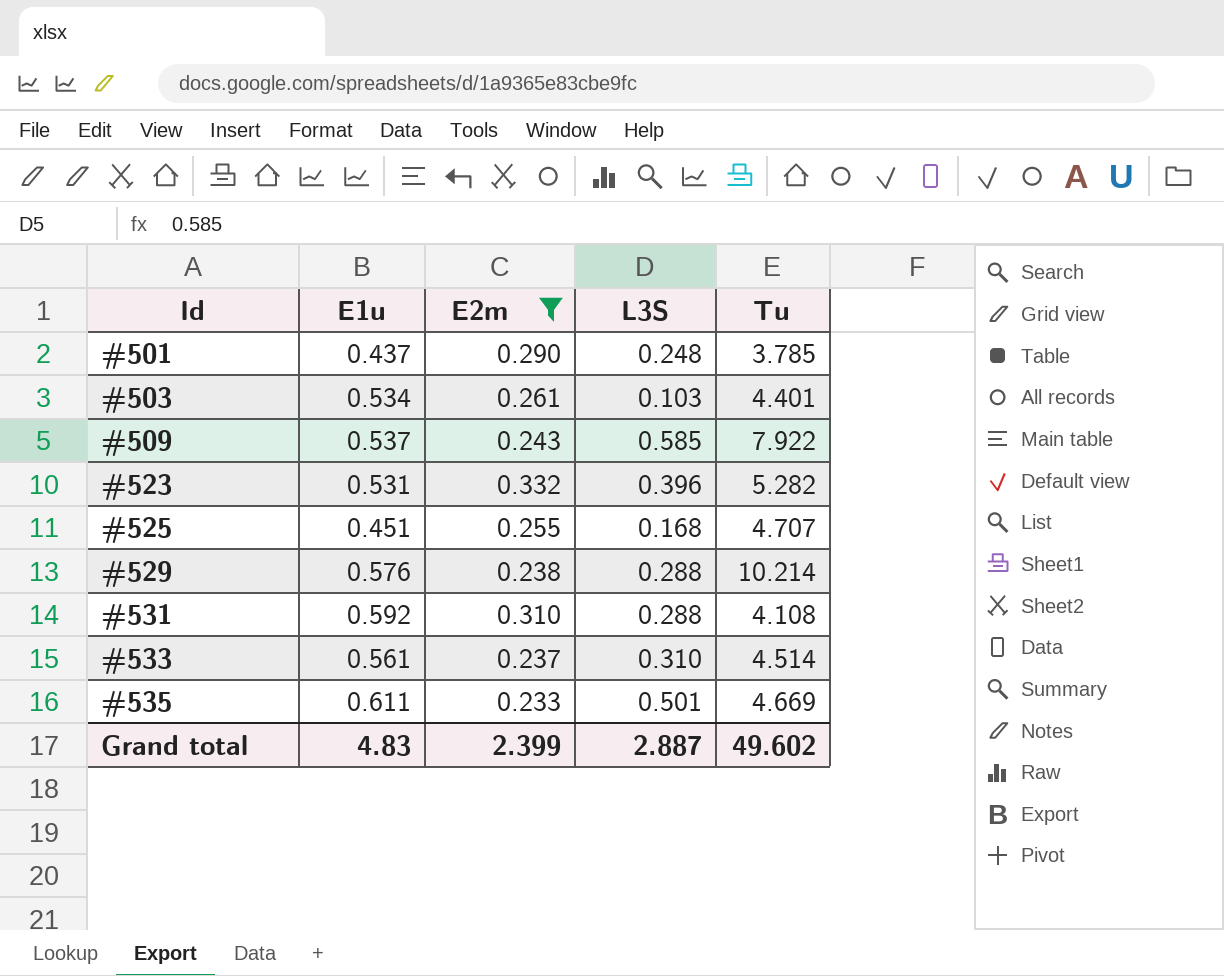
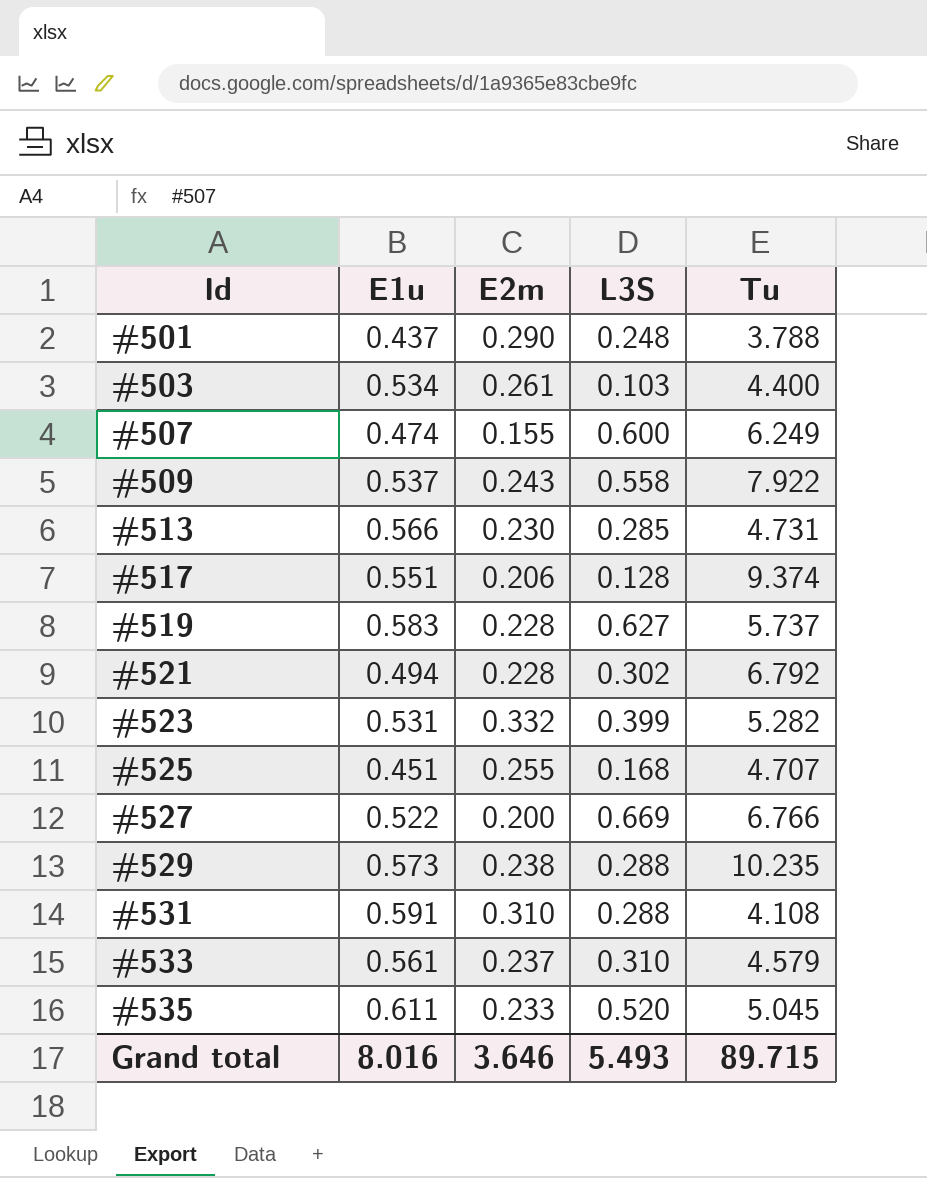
filter: E2m >= 0.233 -> none
#501 | Tu: 3.785 -> 3.788
#503 | Tu: 4.401 -> 4.400
#509 | L3S: 0.585 -> 0.558
#523 | L3S: 0.396 -> 0.399
#529 | E1u: 0.576 -> 0.573
#529 | Tu: 10.214 -> 10.235
#531 | E1u: 0.592 -> 0.591
#533 | Tu: 4.514 -> 4.579
#535 | L3S: 0.501 -> 0.520
#535 | Tu: 4.669 -> 5.045
Grand total | E1u: 4.83 -> 8.016
Grand total | E2m: 2.399 -> 3.646
Grand total | L3S: 2.887 -> 5.493
Grand total | Tu: 49.602 -> 89.715

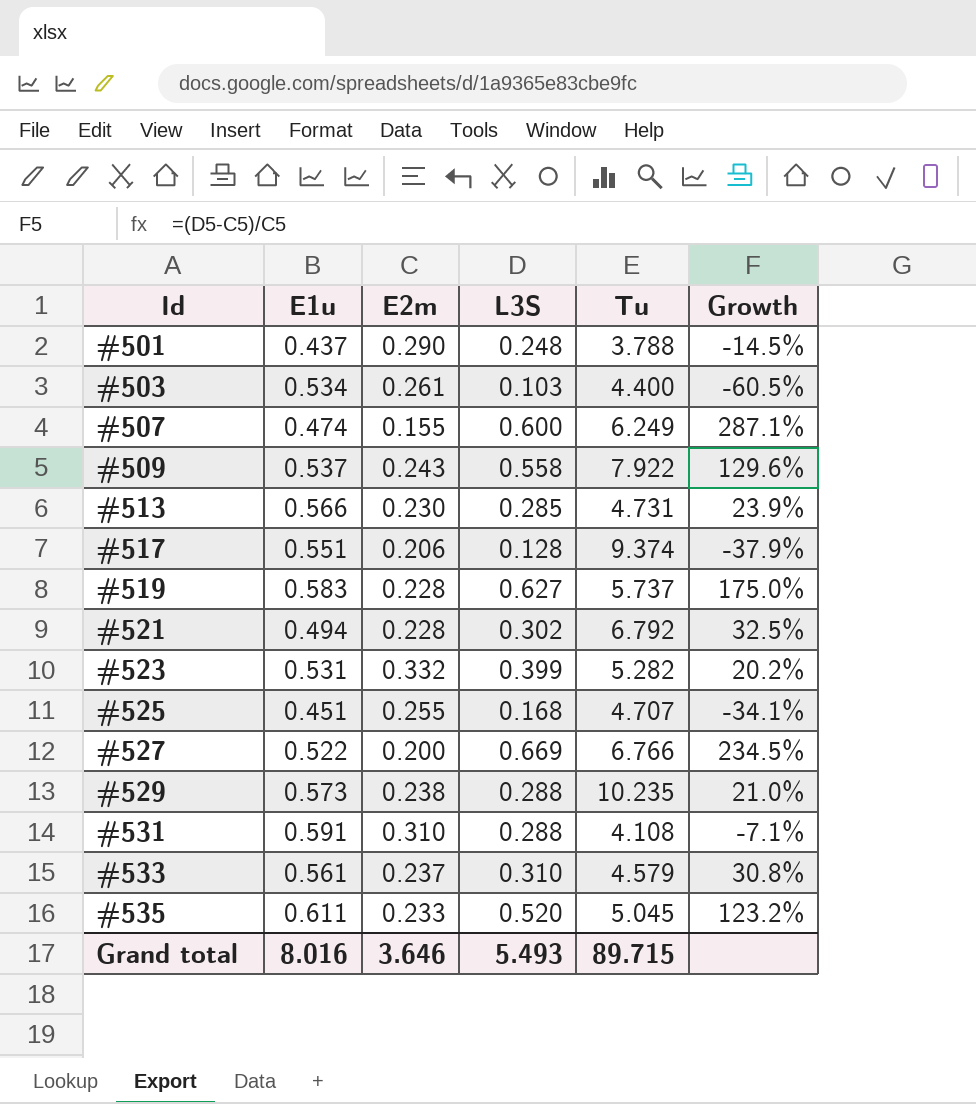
column Growth | formula: none -> ([L3S] - [E2m]) / [E2m]

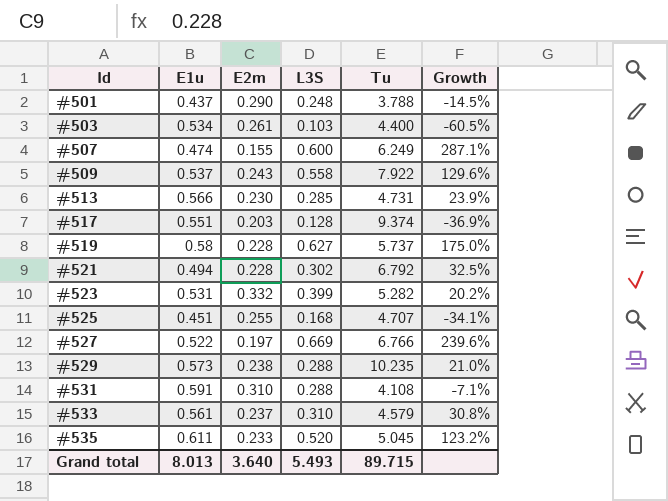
#517 | E2m: 0.206 -> 0.203
#517 | Growth: -37.9% -> -36.9%
#519 | E1u: 0.583 -> 0.58
#527 | E2m: 0.200 -> 0.197
#527 | Growth: 234.5% -> 239.6%
Grand total | E1u: 8.016 -> 8.013
Grand total | E2m: 3.646 -> 3.640

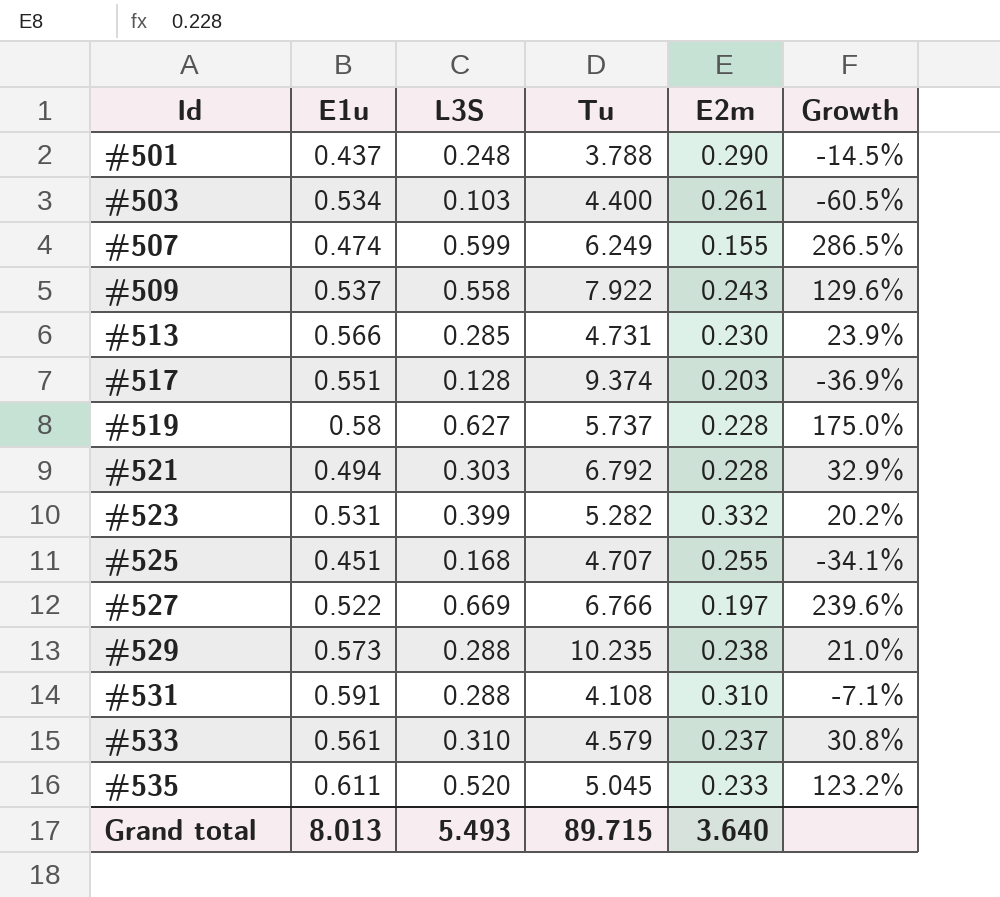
column E2m | position: 3 -> 5
#507 | L3S: 0.600 -> 0.599
#507 | Growth: 287.1% -> 286.5%
#521 | L3S: 0.302 -> 0.303
#521 | Growth: 32.5% -> 32.9%

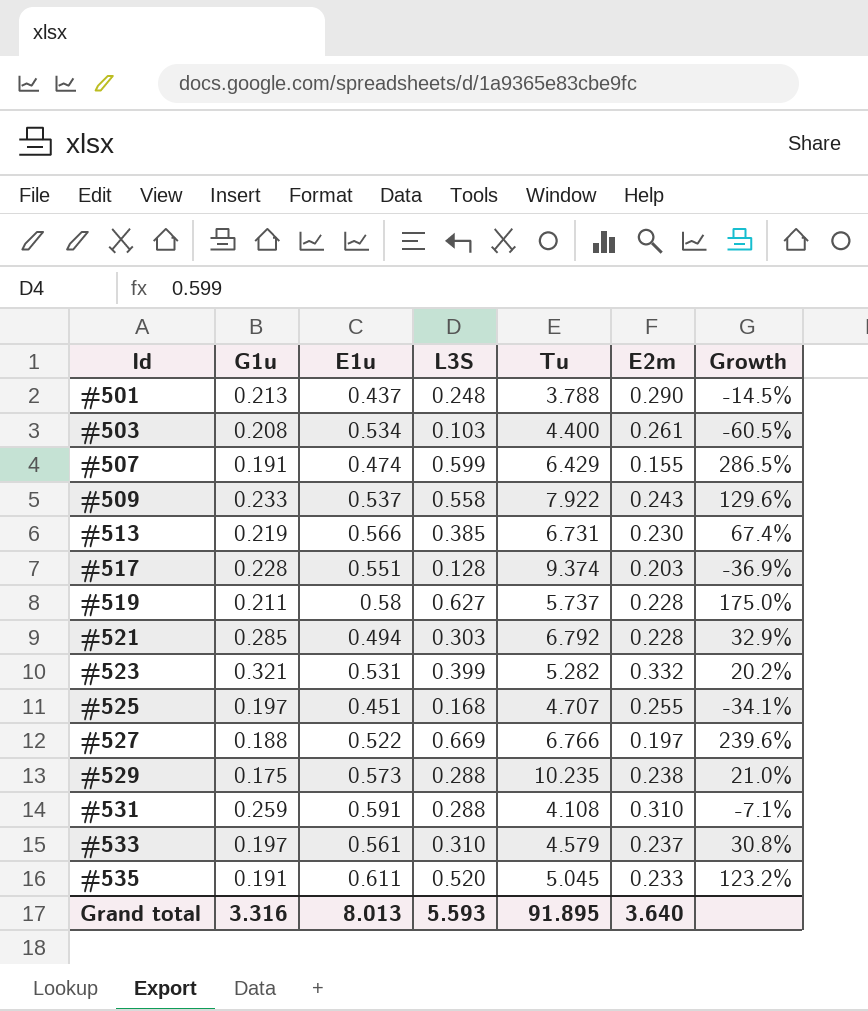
column G1u | position: none -> 2
#507 | Tu: 6.249 -> 6.429
#513 | L3S: 0.285 -> 0.385
#513 | Tu: 4.731 -> 6.731
#513 | Growth: 23.9% -> 67.4%
Grand total | L3S: 5.493 -> 5.593
Grand total | Tu: 89.715 -> 91.895

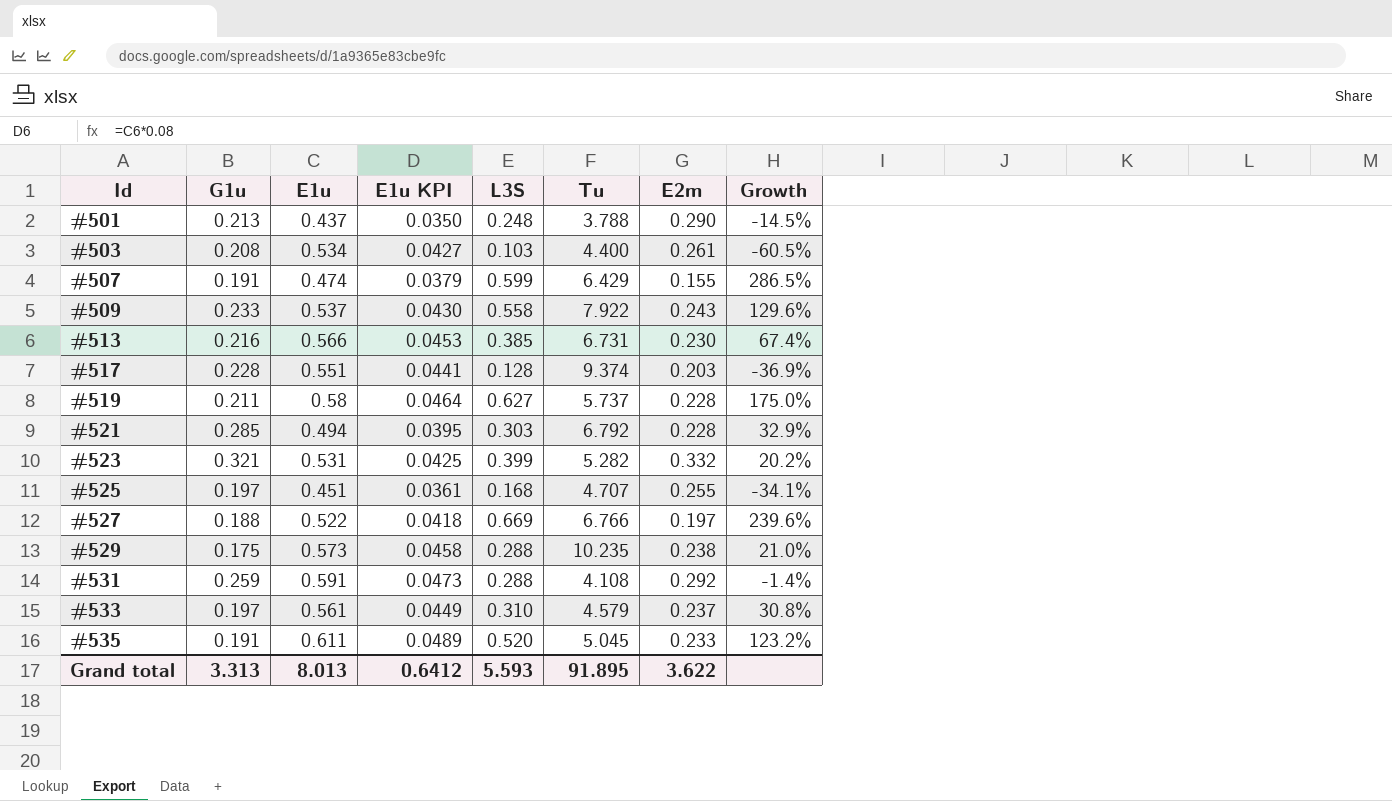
column E1u KPI | formula: none -> [E1u] * 0.08
#513 | G1u: 0.219 -> 0.216
#531 | E2m: 0.310 -> 0.292
#531 | Growth: -7.1% -> -1.4%
Grand total | G1u: 3.316 -> 3.313
Grand total | E2m: 3.640 -> 3.622

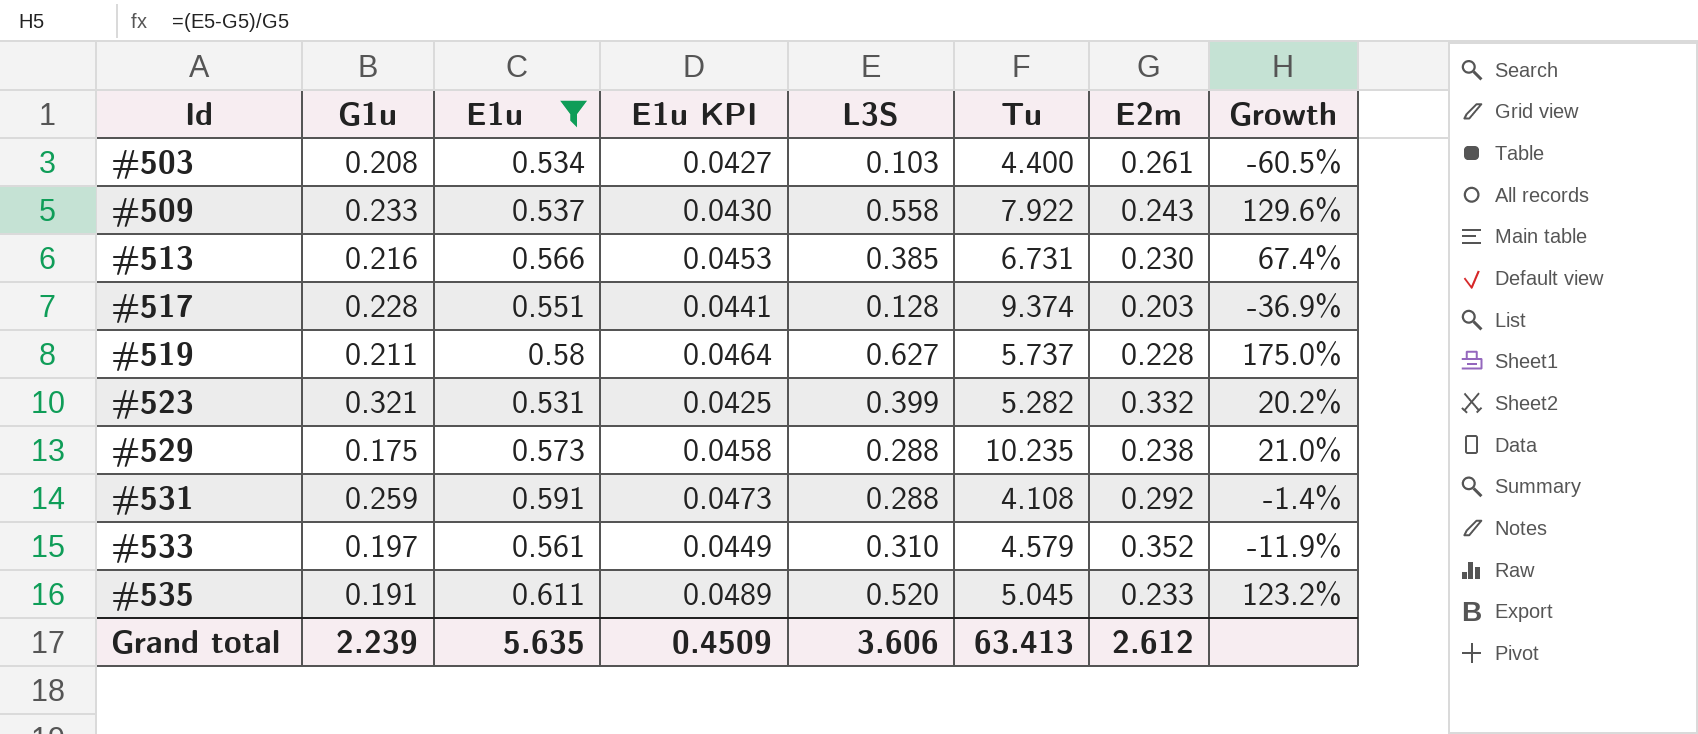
filter: none -> E1u >= 0.531
#533 | E2m: 0.237 -> 0.352
#533 | Growth: 30.8% -> -11.9%
Grand total | G1u: 3.313 -> 2.239
Grand total | E1u: 8.013 -> 5.635
Grand total | E1u KPI: 0.6412 -> 0.4509
Grand total | L3S: 5.593 -> 3.606
Grand total | Tu: 91.895 -> 63.413
Grand total | E2m: 3.622 -> 2.612

